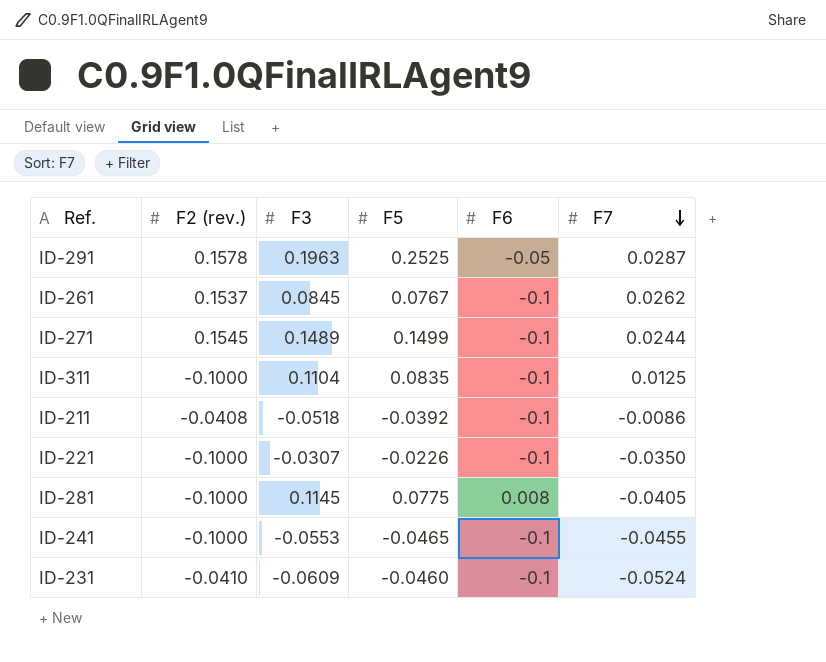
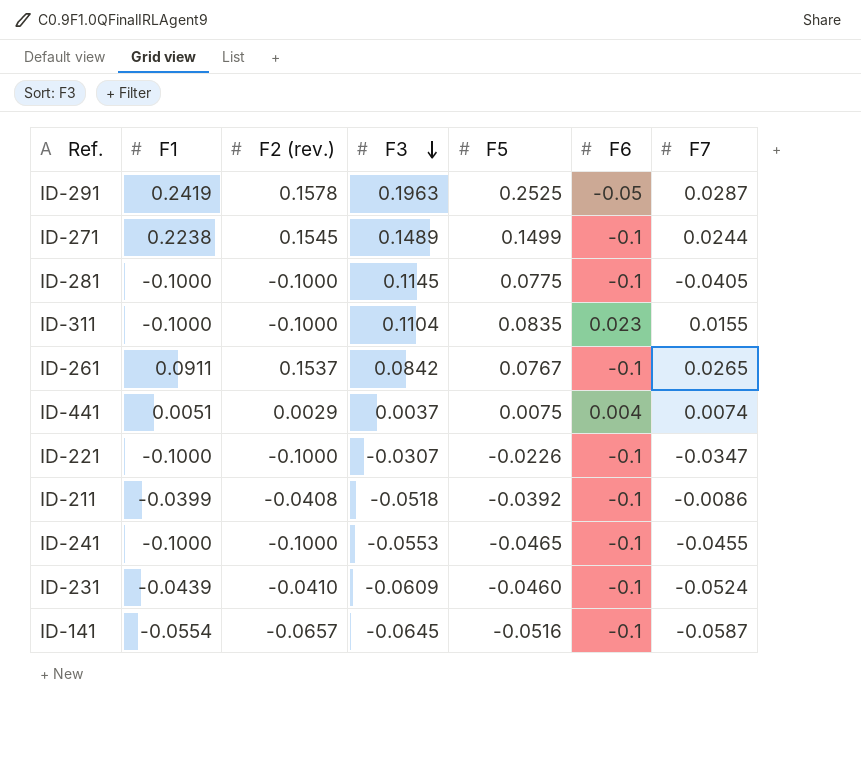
row order: F7 descending -> F3 descending
column F1 | position: none -> 2
ID-281 | F6: 0.008 -> -0.1
ID-311 | F6: -0.1 -> 0.023
ID-311 | F7: 0.0125 -> 0.0155
ID-261 | F3: 0.0845 -> 0.0842
ID-261 | F7: 0.0262 -> 0.0265
row ID-441: none -> 0.0051 | 0.0029 | 0.0037 | 0.0075 | 0.004 | 0.0074
ID-221 | F7: -0.0350 -> -0.0347
row ID-141: none -> -0.0554 | -0.0657 | -0.0645 | -0.0516 | -0.1 | -0.0587

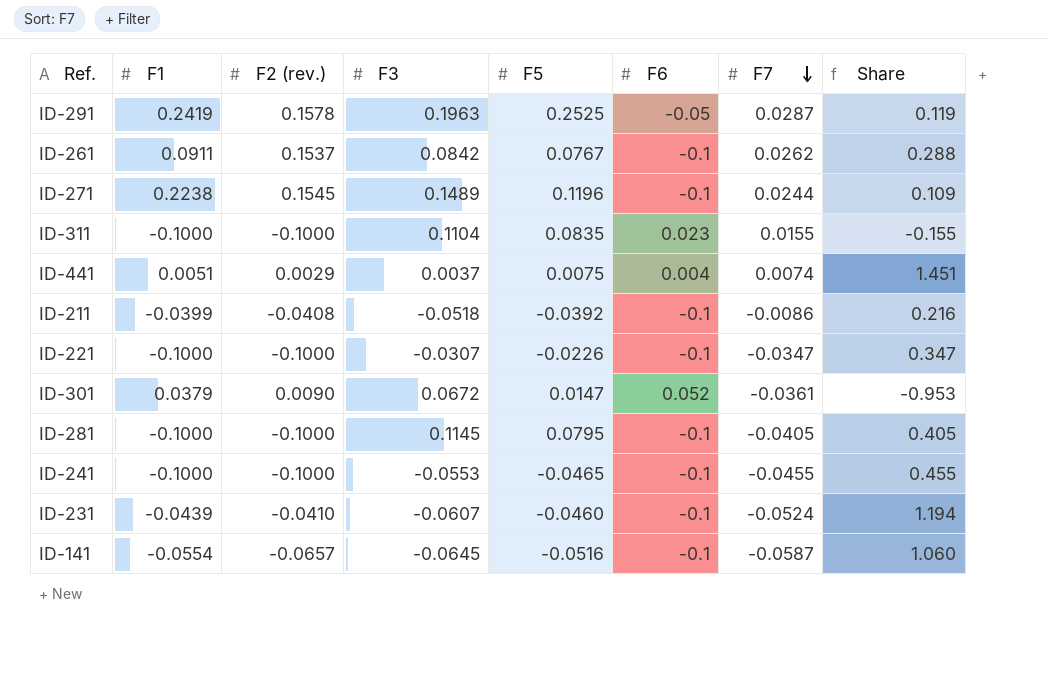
row order: F3 descending -> F7 descending
column Share | formula: none -> [F7] / [F1]
ID-261 | F7: 0.0265 -> 0.0262
ID-271 | F5: 0.1499 -> 0.1196
row ID-301: none -> 0.0379 | 0.0090 | 0.0672 | 0.0147 | 0.052 | -0.0361 | -0.953
ID-281 | F5: 0.0775 -> 0.0795
ID-231 | F3: -0.0609 -> -0.0607

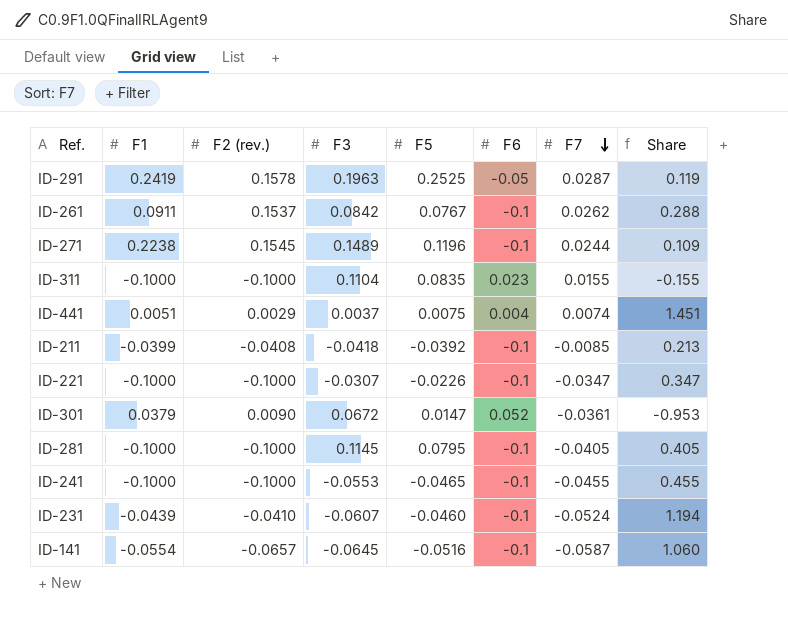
ID-211 | F3: -0.0518 -> -0.0418
ID-211 | F7: -0.0086 -> -0.0085
ID-211 | Share: 0.216 -> 0.213

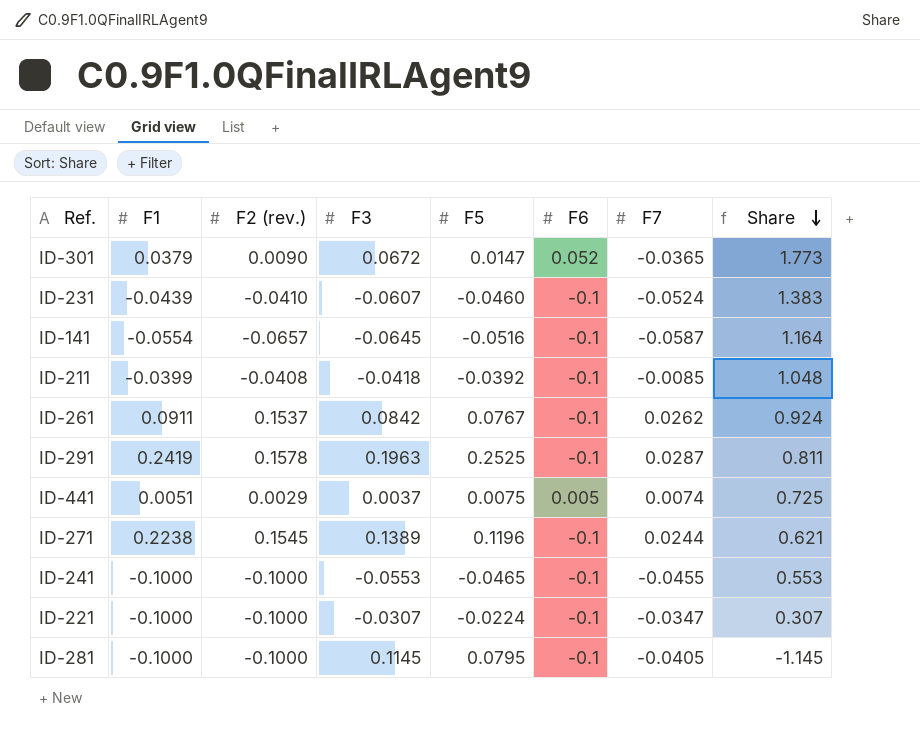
row order: F7 descending -> Share descending
column Share | formula: [F7] / [F1] -> [F3] / [F1]
row ID-311: -0.1000 | -0.1000 | 0.1104 | 0.0835 | 0.023 | 0.0155 | -0.155 -> none
ID-301 | F7: -0.0361 -> -0.0365
ID-291 | F6: -0.05 -> -0.1
ID-441 | F6: 0.004 -> 0.005
ID-271 | F3: 0.1489 -> 0.1389
ID-221 | F5: -0.0226 -> -0.0224

